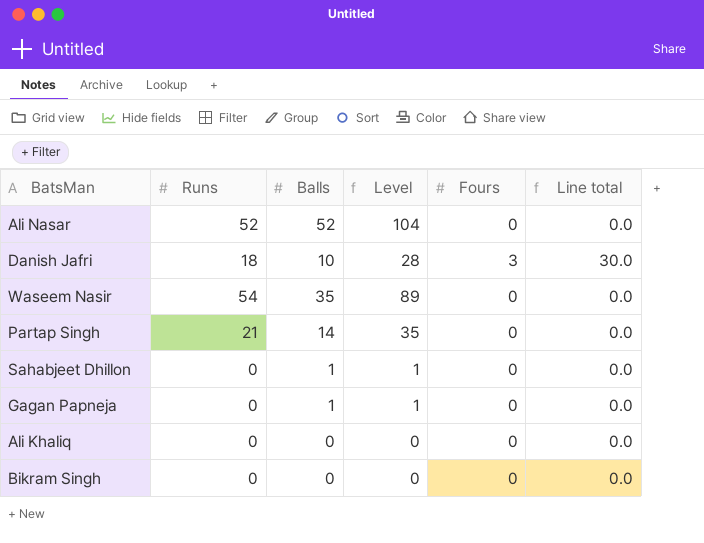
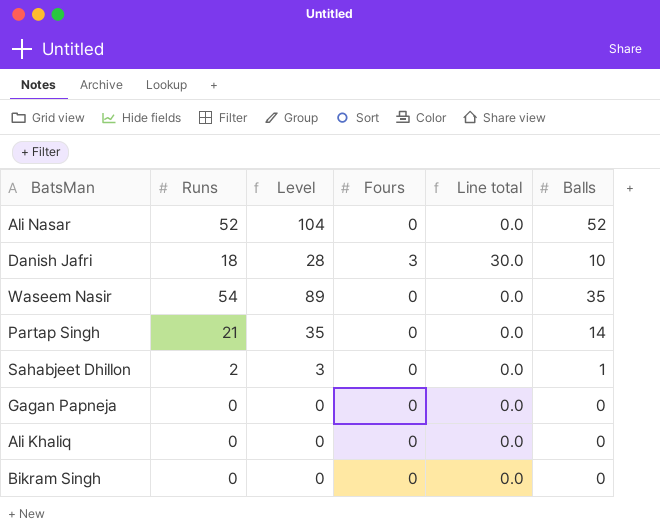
column Balls | position: 3 -> 6
Sahabjeet Dhillon | Runs: 0 -> 2
Sahabjeet Dhillon | Level: 1 -> 3
Gagan Papneja | Level: 1 -> 0
Gagan Papneja | Balls: 1 -> 0

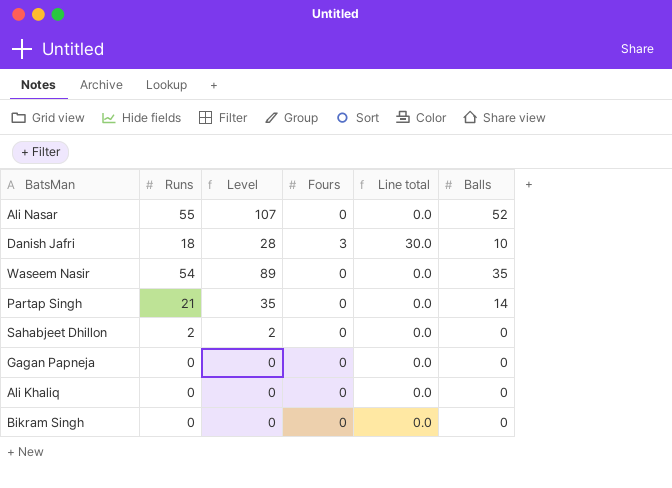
Ali Nasar | Runs: 52 -> 55
Ali Nasar | Level: 104 -> 107
Sahabjeet Dhillon | Level: 3 -> 2
Sahabjeet Dhillon | Balls: 1 -> 0

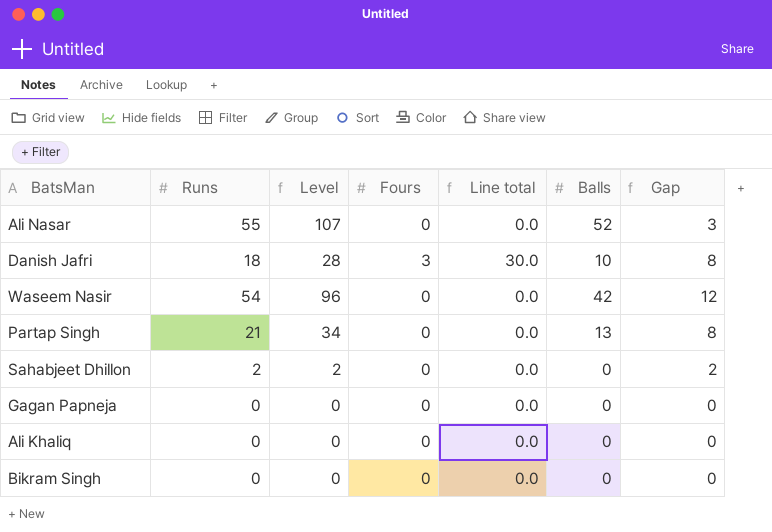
column Gap | formula: none -> [Runs] - [Balls]
Waseem Nasir | Level: 89 -> 96
Waseem Nasir | Balls: 35 -> 42
Partap Singh | Level: 35 -> 34
Partap Singh | Balls: 14 -> 13

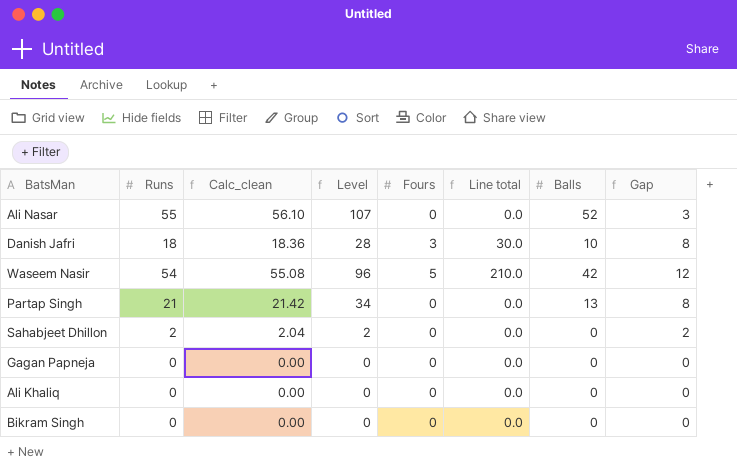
column Calc_clean | formula: none -> [Runs] * 1.02
Waseem Nasir | Fours: 0 -> 5
Waseem Nasir | Line total: 0.0 -> 210.0

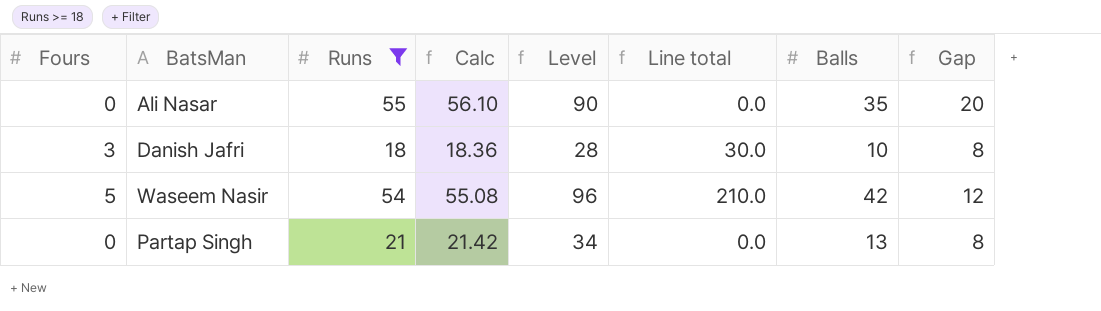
filter: none -> Runs >= 18
column Fours | position: 5 -> 1
column name: Calc_clean -> Calc
Ali Nasar | Level: 107 -> 90
Ali Nasar | Balls: 52 -> 35
Ali Nasar | Gap: 3 -> 20

